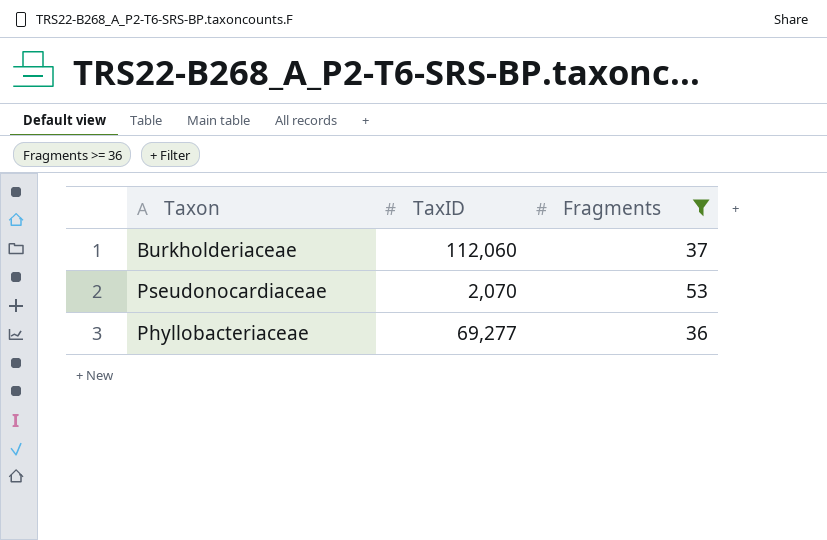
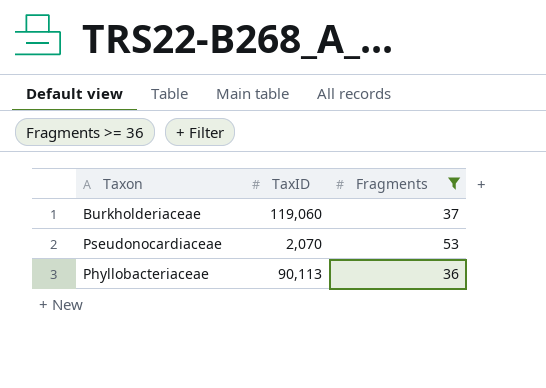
Burkholderiaceae | TaxID: 112,060 -> 119,060
Phyllobacteriaceae | TaxID: 69,277 -> 90,113

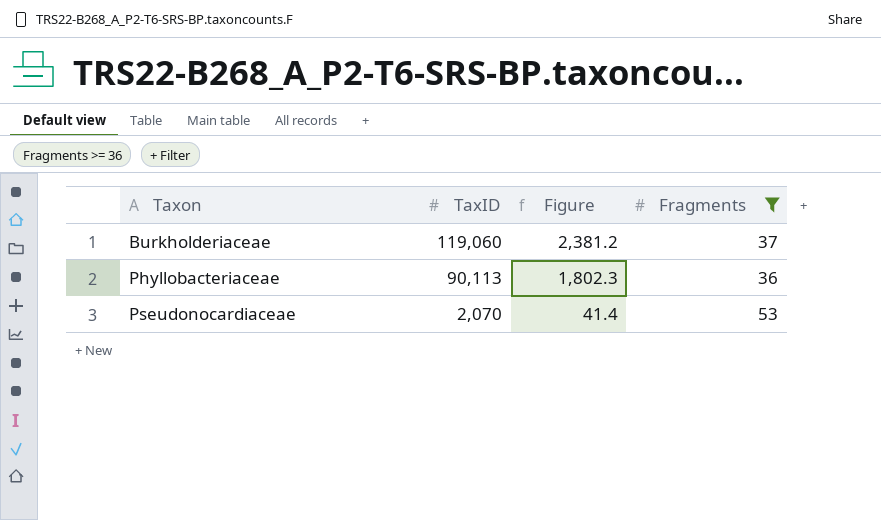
row order: none -> Taxon ascending
column Figure | formula: none -> [TaxID] * 0.02

